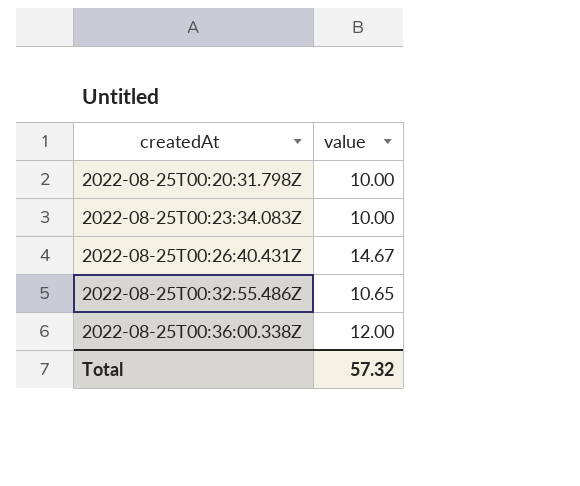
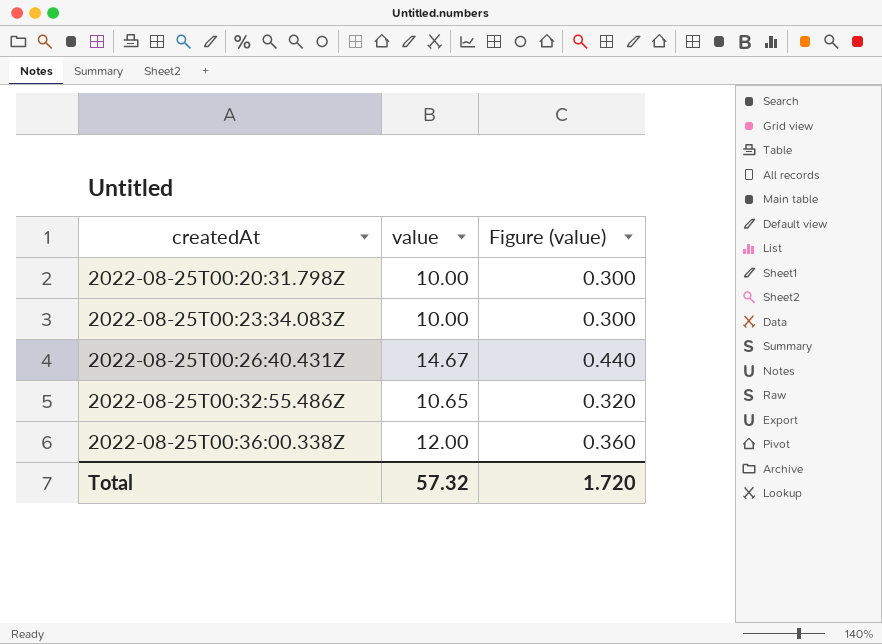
column Figure (value) | formula: none -> [value] * 0.03

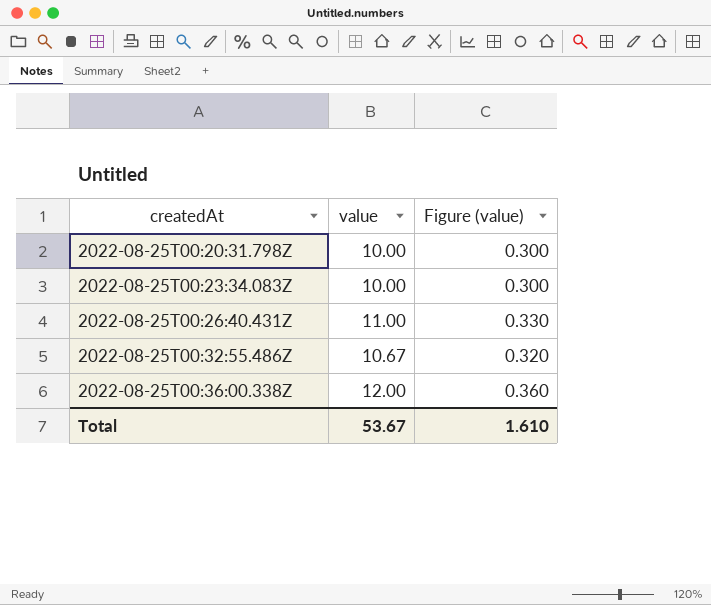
2022-08-25T00:26:40.431Z | value: 14.67 -> 11.00
2022-08-25T00:26:40.431Z | Figure (value): 0.440 -> 0.330
2022-08-25T00:32:55.486Z | value: 10.65 -> 10.67
Total | value: 57.32 -> 53.67
Total | Figure (value): 1.720 -> 1.610

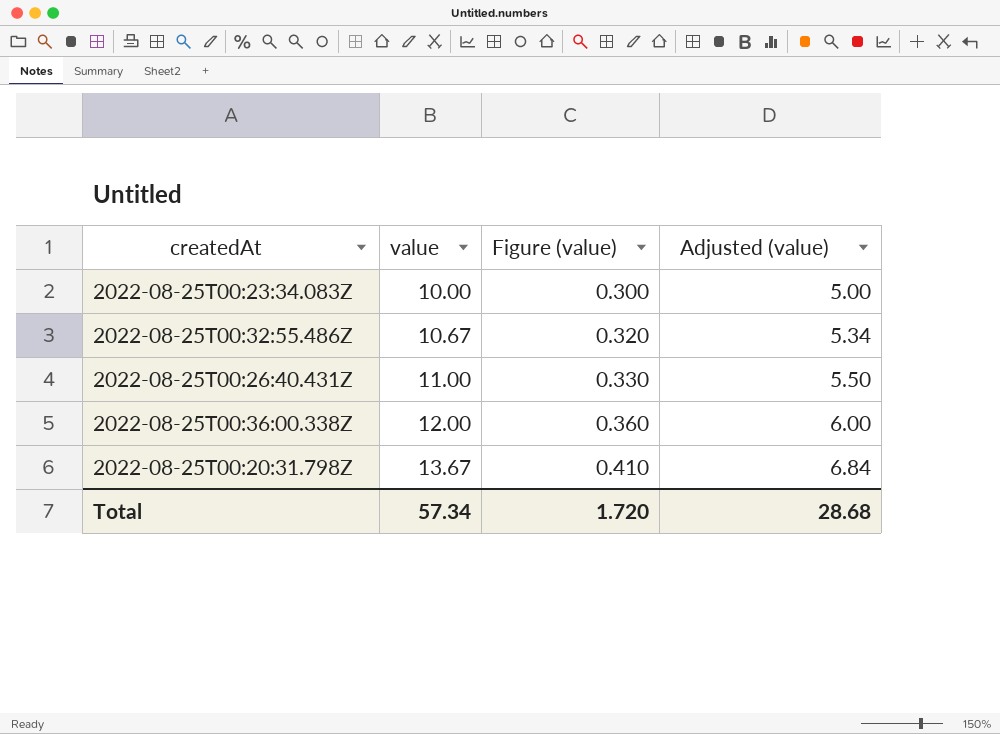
row order: createdAt ascending -> value ascending
column Adjusted (value) | formula: none -> [value] * 0.5
2022-08-25T00:20:31.798Z | value: 10.00 -> 13.67
2022-08-25T00:20:31.798Z | Figure (value): 0.300 -> 0.410
Total | value: 53.67 -> 57.34
Total | Figure (value): 1.610 -> 1.720

